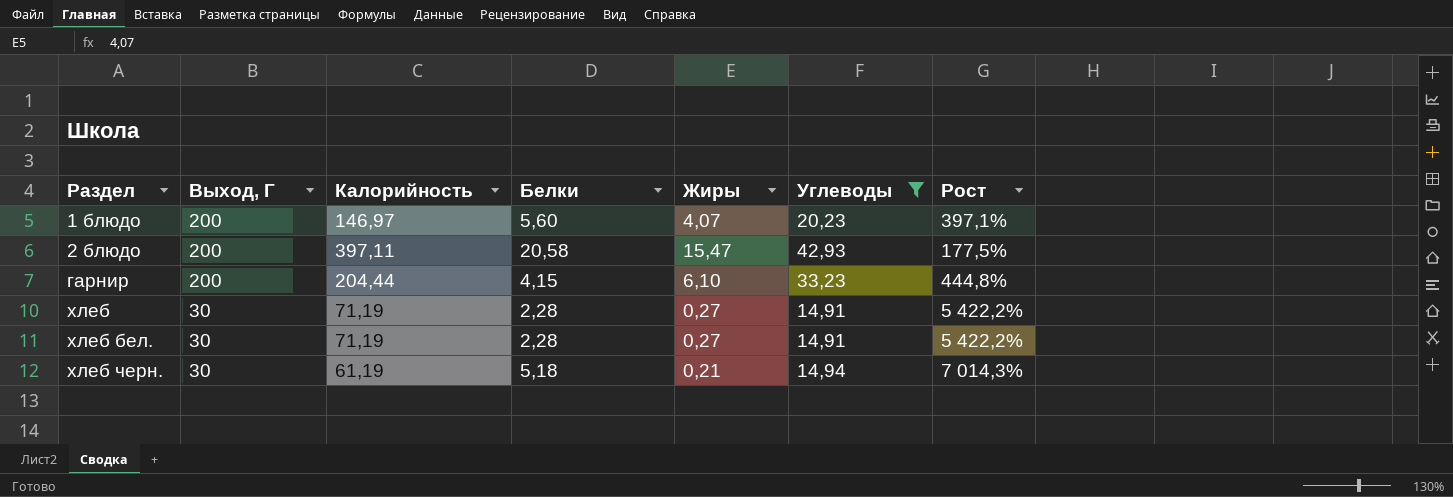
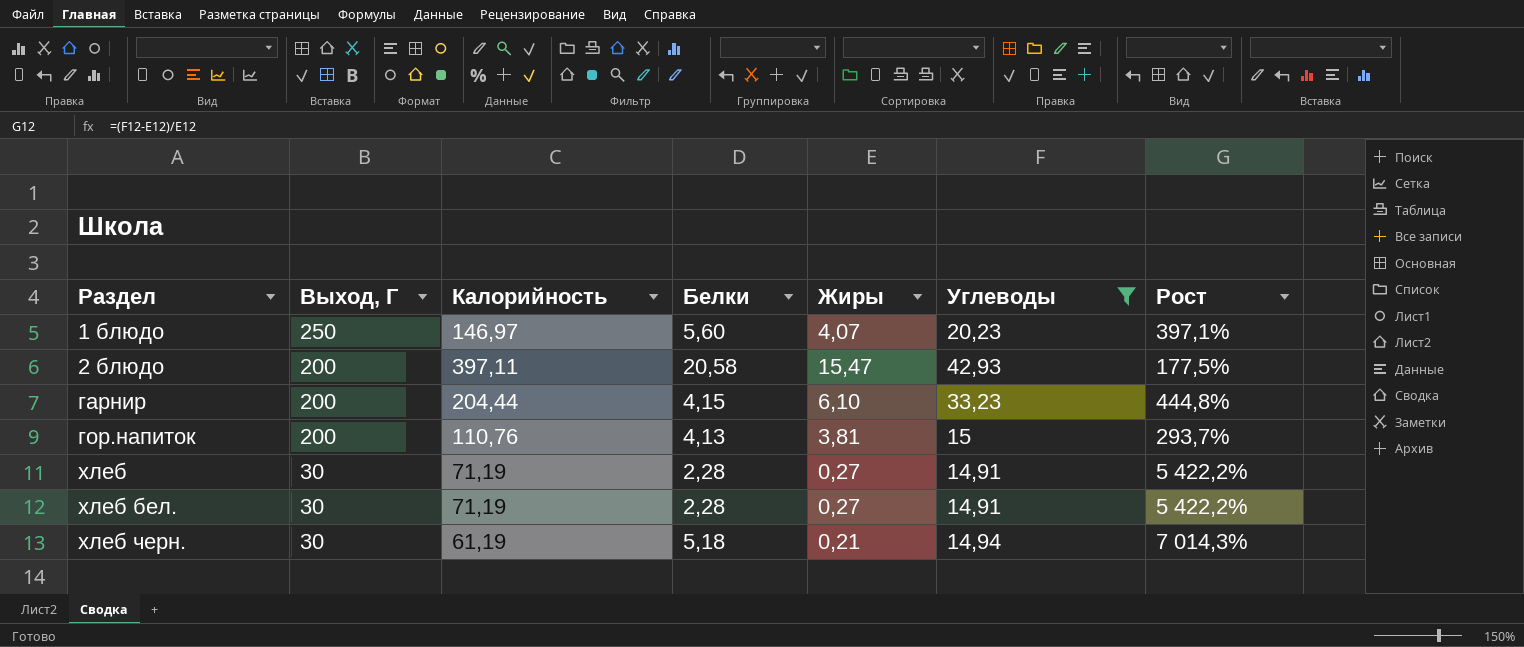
1 блюдо | Выход, Г: 200 -> 250
row гор.напиток: none -> 200 | 110,76 | 4,13 | 3,81 | 15 | 293,7%

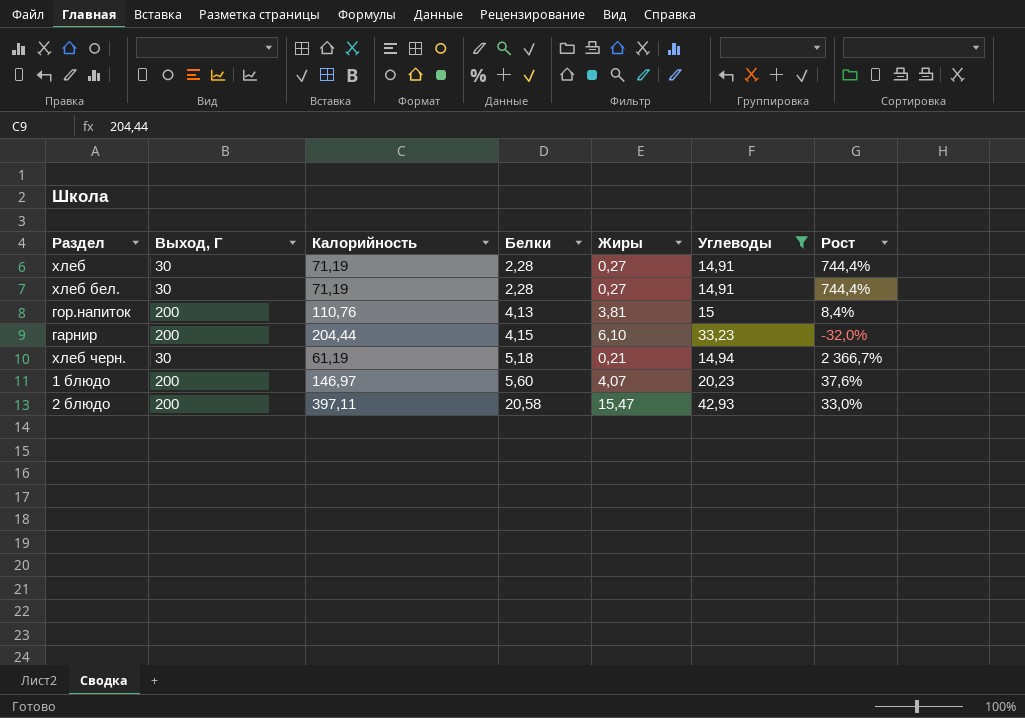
row order: Раздел ascending -> Белки ascending
column Рост | formula: ([Углеводы] - [Жиры]) / [Жиры] -> ([Белки] - [Жиры]) / [Жиры]
1 блюдо | Выход, Г: 250 -> 200

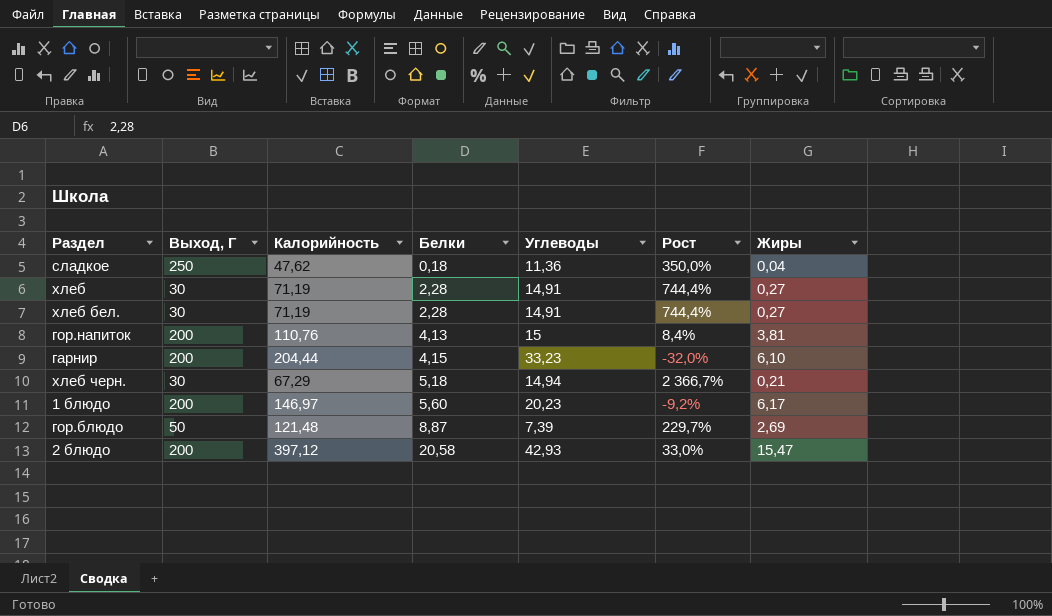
filter: Углеводы >= 14,91 -> none
column Жиры | position: 5 -> 7
хлеб черн. | Калорийность: 61,19 -> 67,29
1 блюдо | Рост: 37,6% -> -9,2%
1 блюдо | Жиры: 4,07 -> 6,17
2 блюдо | Калорийность: 397,11 -> 397,12

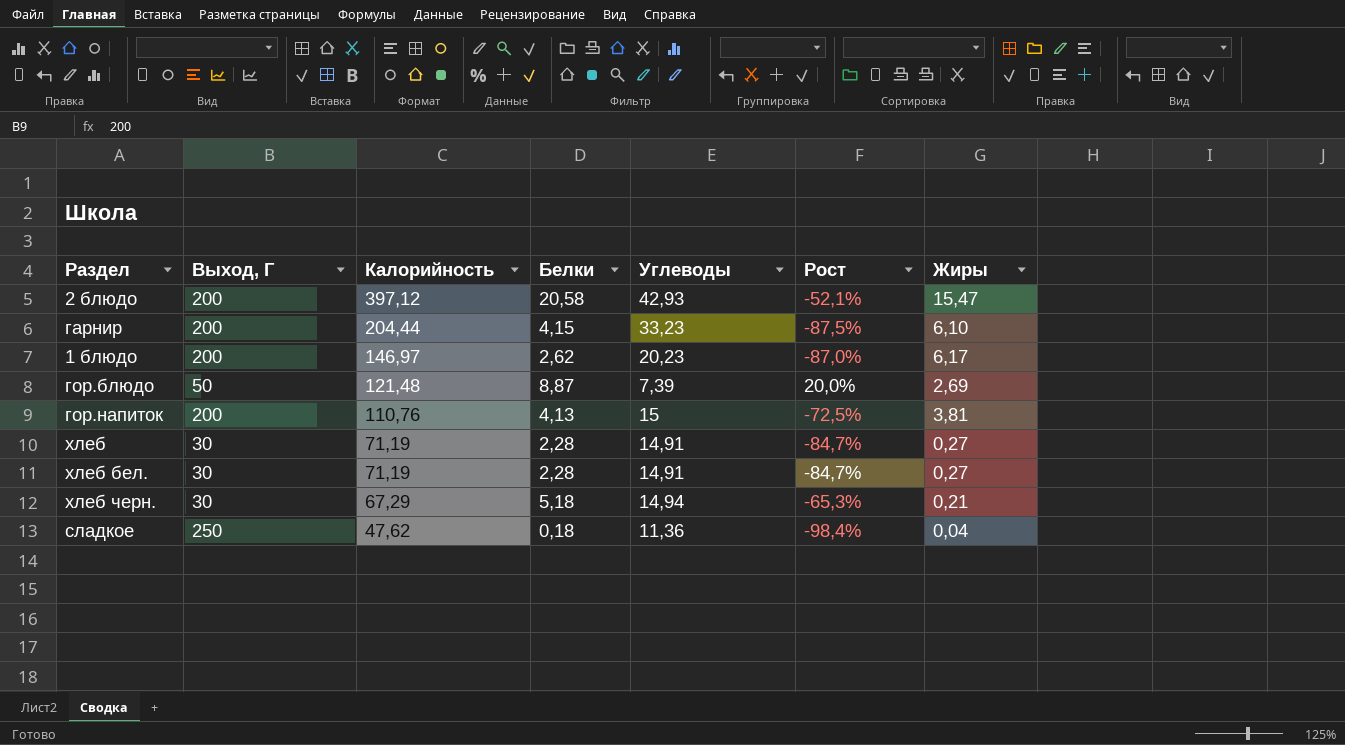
row order: Белки ascending -> Калорийность descending
column Рост | formula: ([Белки] - [Жиры]) / [Жиры] -> ([Белки] - [Углеводы]) / [Углеводы]
1 блюдо | Белки: 5,60 -> 2,62

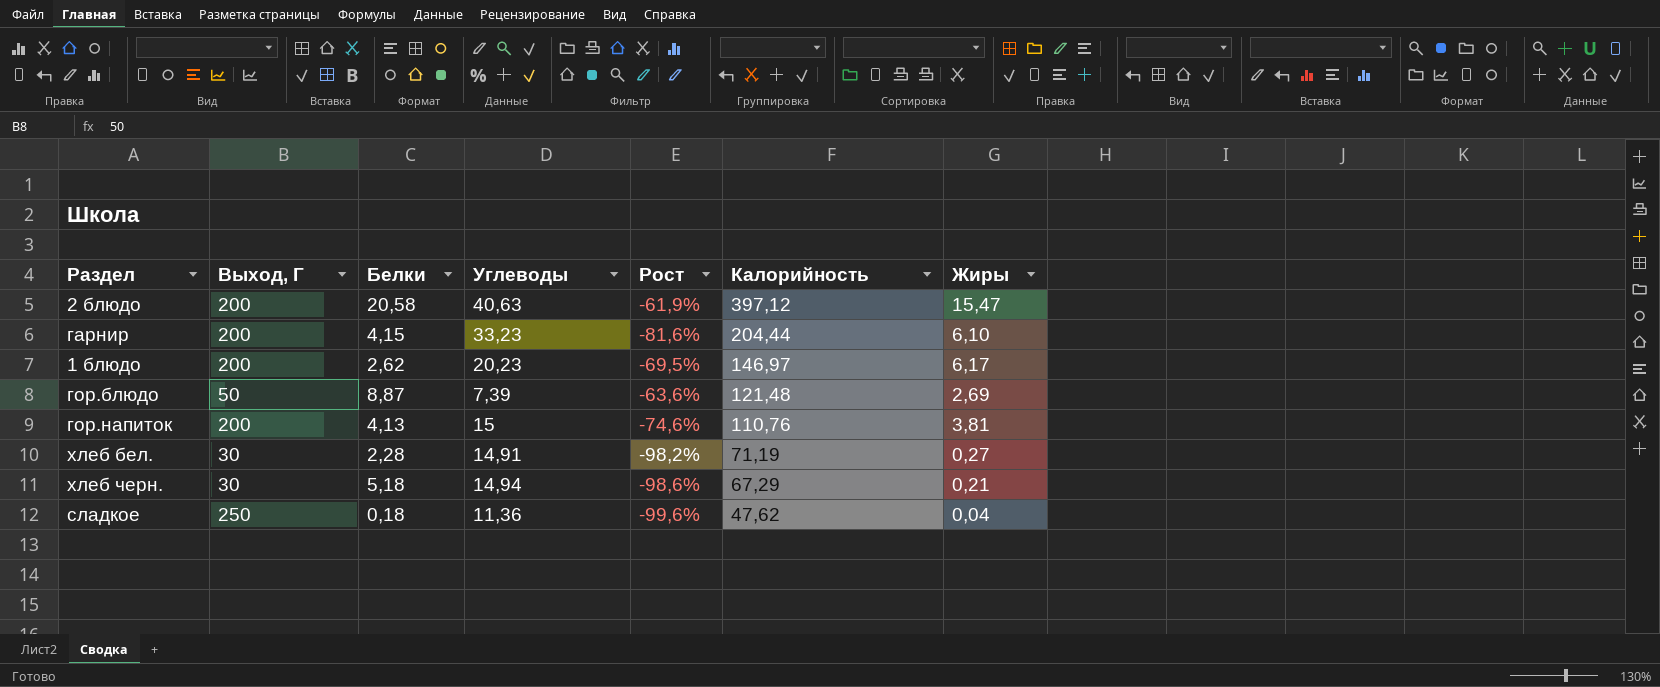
column Рост | formula: ([Белки] - [Углеводы]) / [Углеводы] -> ([Жиры] - [Углеводы]) / [Углеводы]
column Калорийность | position: 3 -> 6
row хлеб: 30 | 71,19 | 2,28 | 14,91 | -84,7% | 0,27 -> none
2 блюдо | Углеводы: 42,93 -> 40,63

